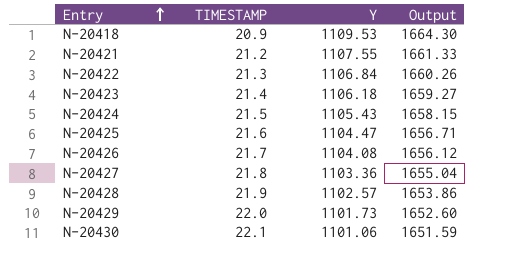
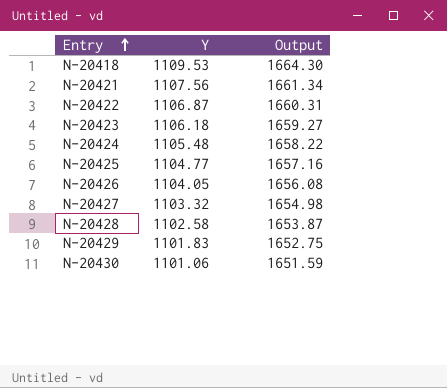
column TIMESTAMP | position: 2 -> none
N-20421 | Y: 1107.55 -> 1107.56
N-20421 | Output: 1661.33 -> 1661.34
N-20422 | Y: 1106.84 -> 1106.87
N-20422 | Output: 1660.26 -> 1660.31
N-20424 | Y: 1105.43 -> 1105.48
N-20424 | Output: 1658.15 -> 1658.22
N-20425 | Y: 1104.47 -> 1104.77
N-20425 | Output: 1656.71 -> 1657.16
N-20426 | Y: 1104.08 -> 1104.05
N-20426 | Output: 1656.12 -> 1656.08
N-20427 | Y: 1103.36 -> 1103.32
N-20427 | Output: 1655.04 -> 1654.98
N-20428 | Y: 1102.57 -> 1102.58
N-20428 | Output: 1653.86 -> 1653.87
N-20429 | Y: 1101.73 -> 1101.83
N-20429 | Output: 1652.60 -> 1652.75

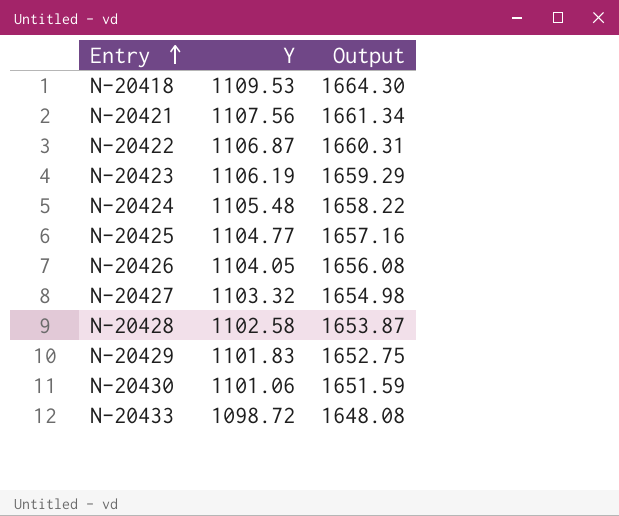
N-20423 | Y: 1106.18 -> 1106.19
N-20423 | Output: 1659.27 -> 1659.29
row N-20433: none -> 1098.72 | 1648.08

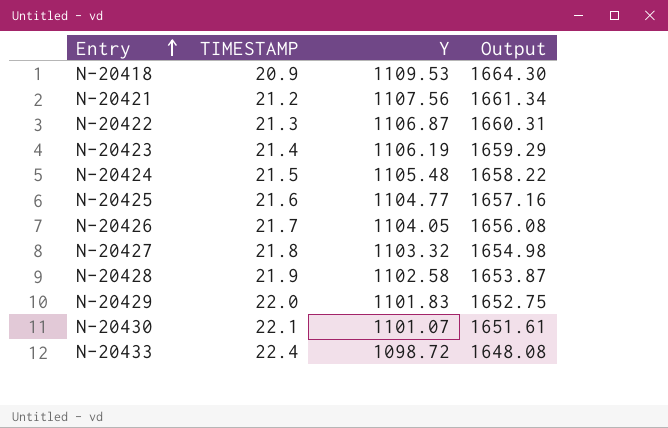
column TIMESTAMP | position: none -> 2
N-20430 | Y: 1101.06 -> 1101.07
N-20430 | Output: 1651.59 -> 1651.61

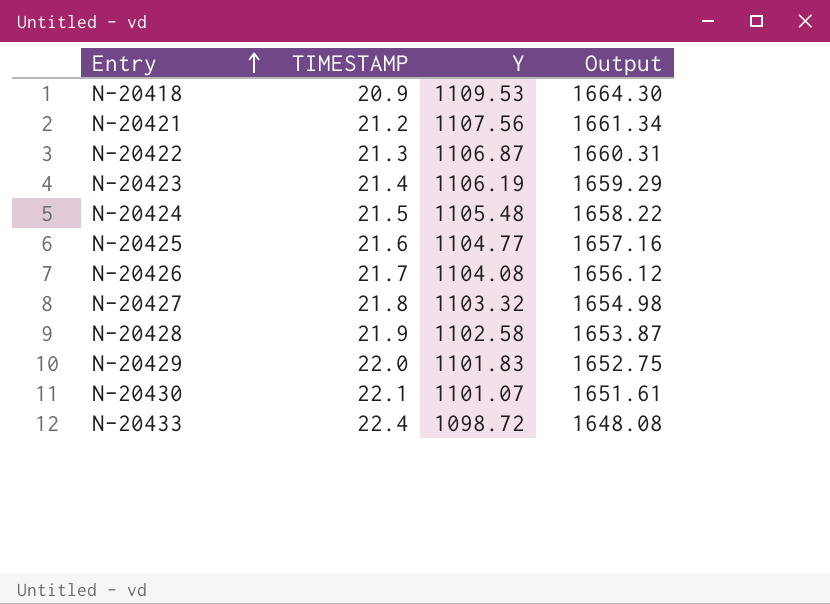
N-20426 | Y: 1104.05 -> 1104.08
N-20426 | Output: 1656.08 -> 1656.12

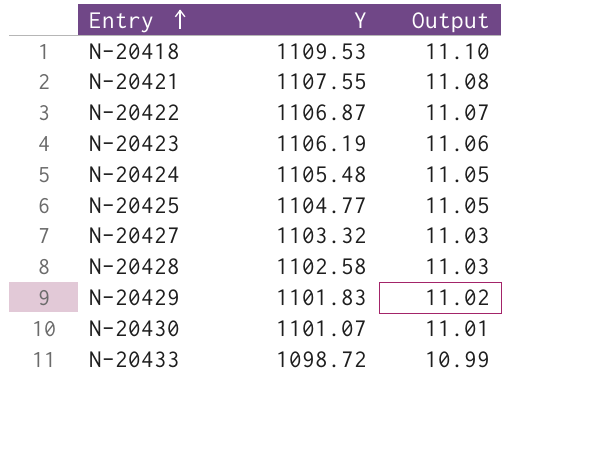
column TIMESTAMP | position: 2 -> none
column Output | formula: [Y] * 1.5 -> [Y] * 0.01
row N-20426: 21.7 | 1104.08 | 1656.12 -> none
N-20421 | Y: 1107.56 -> 1107.55

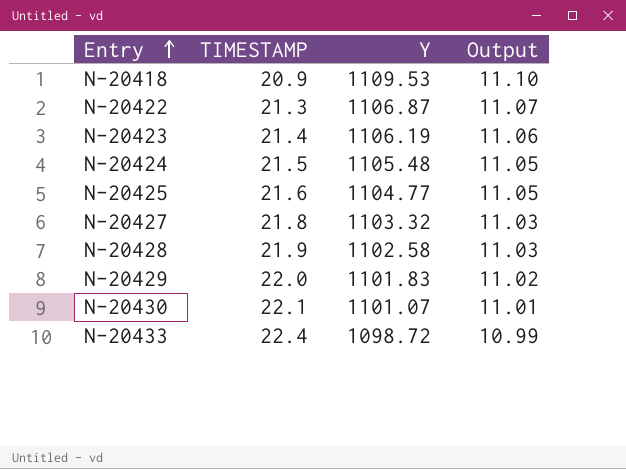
column TIMESTAMP | position: none -> 2
row N-20421: 1107.55 | 11.08 -> none

